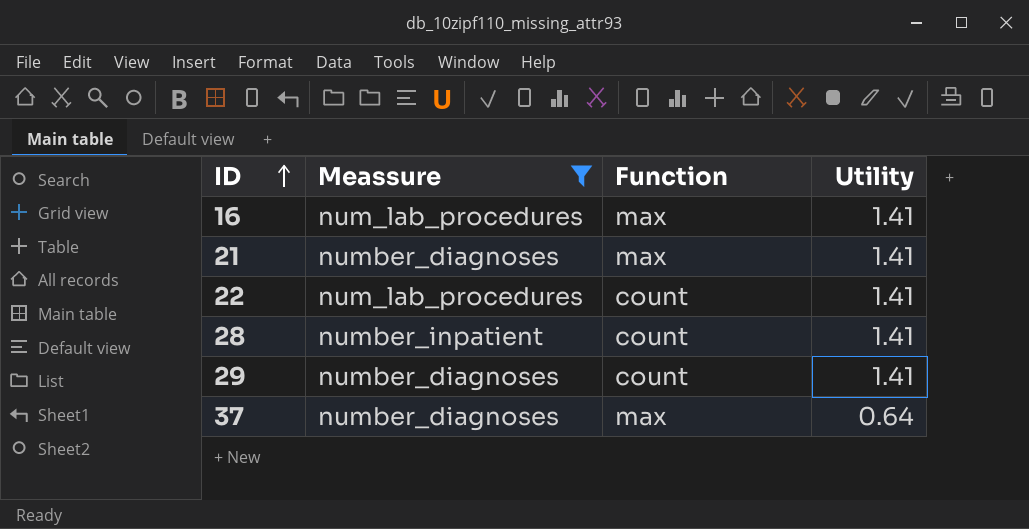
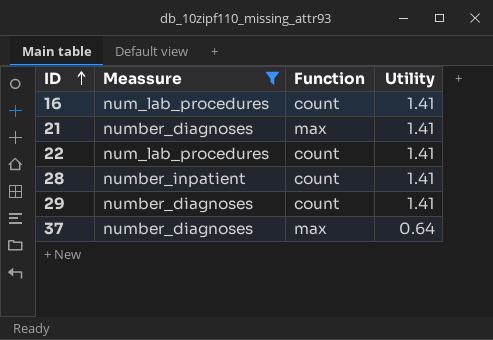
16 | Function: max -> count

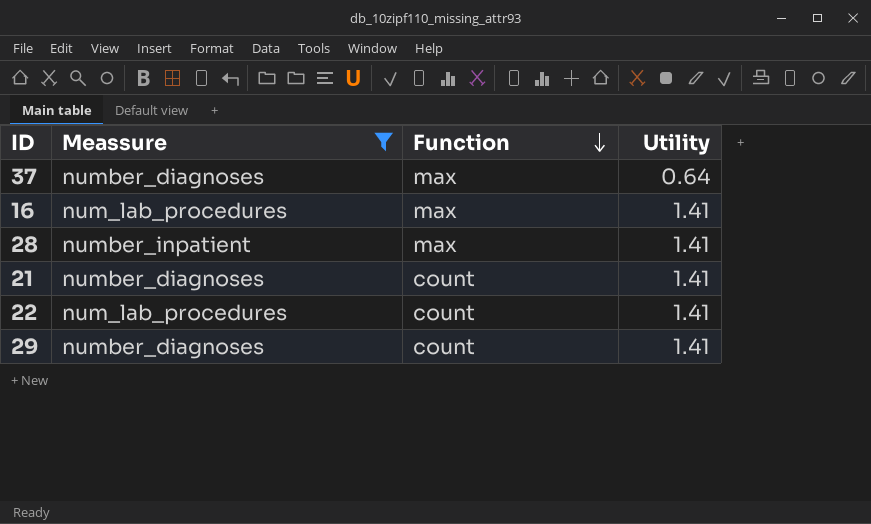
row order: ID ascending -> Function descending
16 | Function: count -> max
28 | Function: count -> max
21 | Function: max -> count

